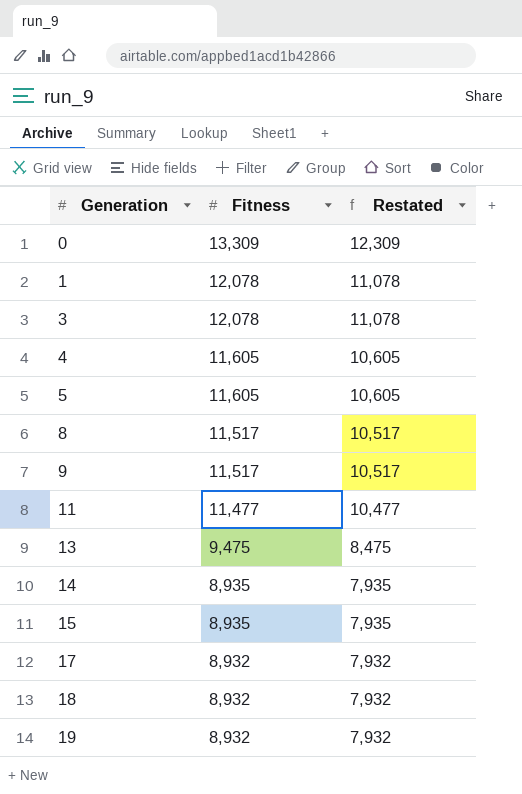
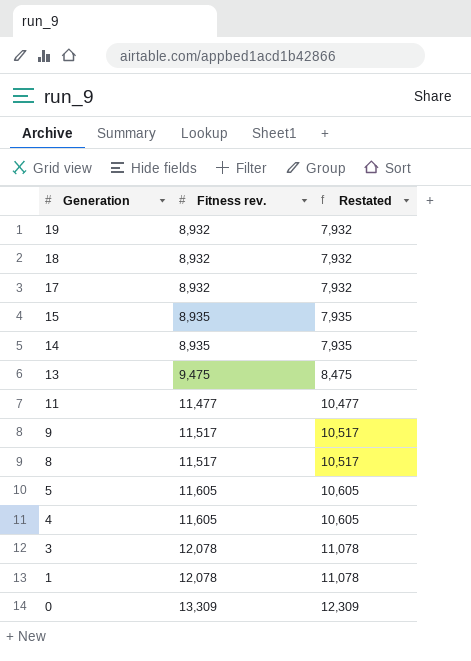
row order: Generation ascending -> Generation descending
column name: Fitness -> Fitness rev.

